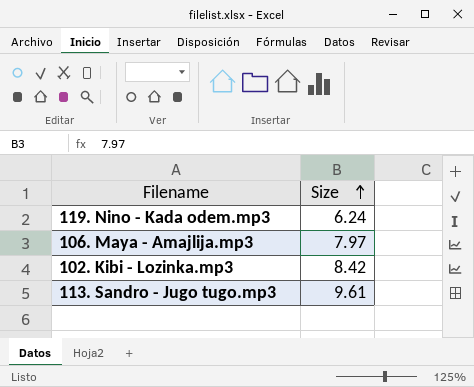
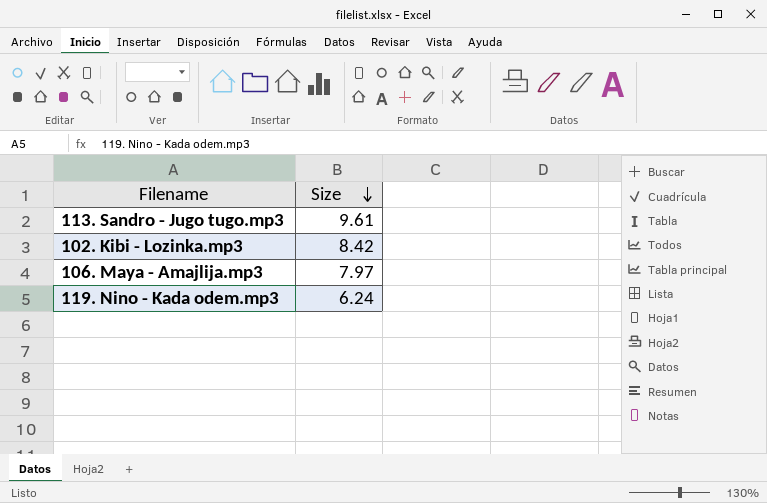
row order: Size ascending -> Size descending

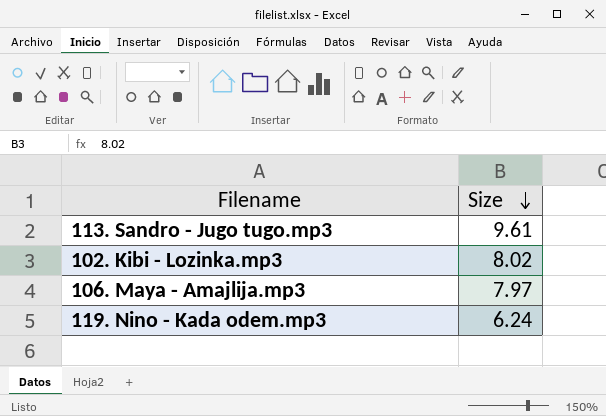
102. Kibi - Lozinka.mp3 | Size: 8.42 -> 8.02

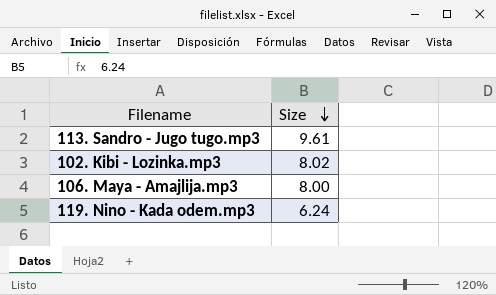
106. Maya - Amajlija.mp3 | Size: 7.97 -> 8.00

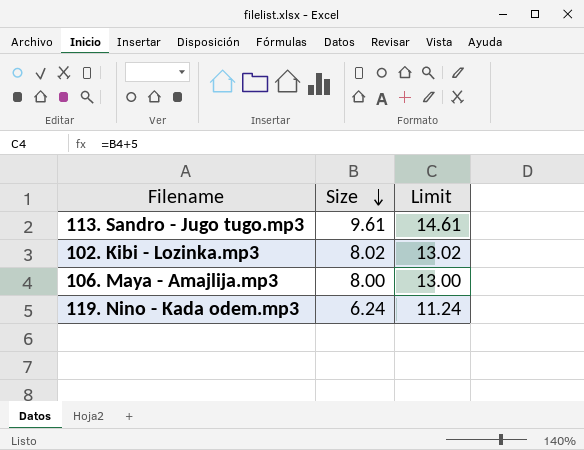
column Limit | formula: none -> [Size] + 5

